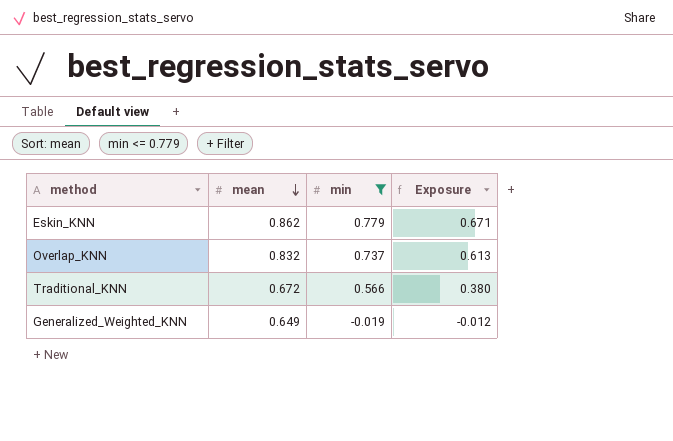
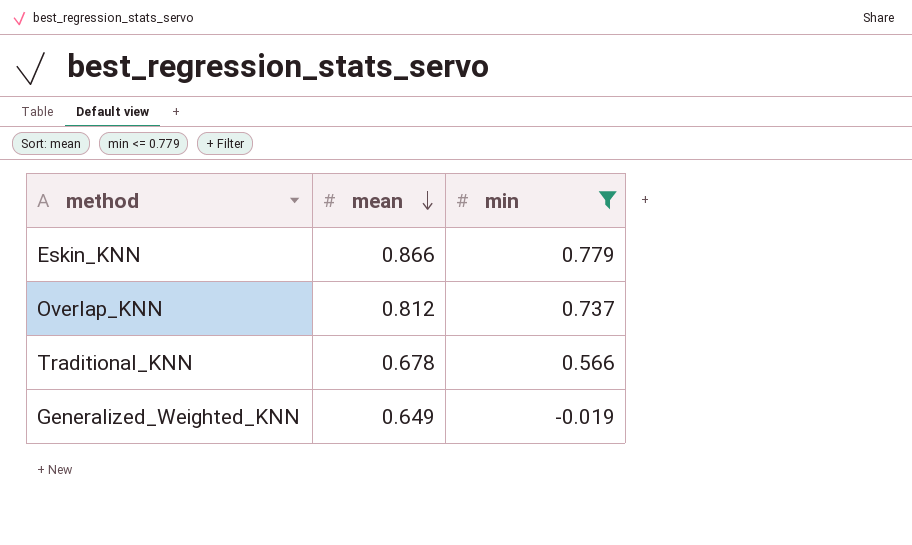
column Exposure | formula: [mean] * [min] -> none
Eskin_KNN | mean: 0.862 -> 0.866
Overlap_KNN | mean: 0.832 -> 0.812
Traditional_KNN | mean: 0.672 -> 0.678

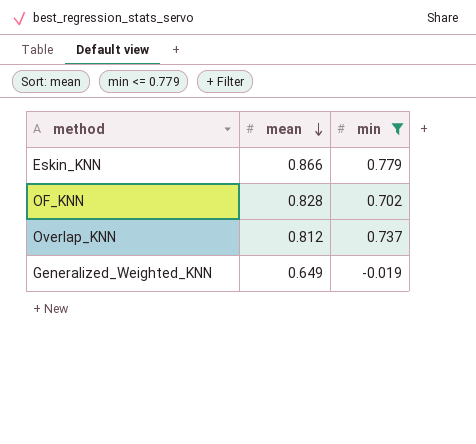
row Traditional_KNN: 0.678 | 0.566 -> none
row OF_KNN: none -> 0.828 | 0.702

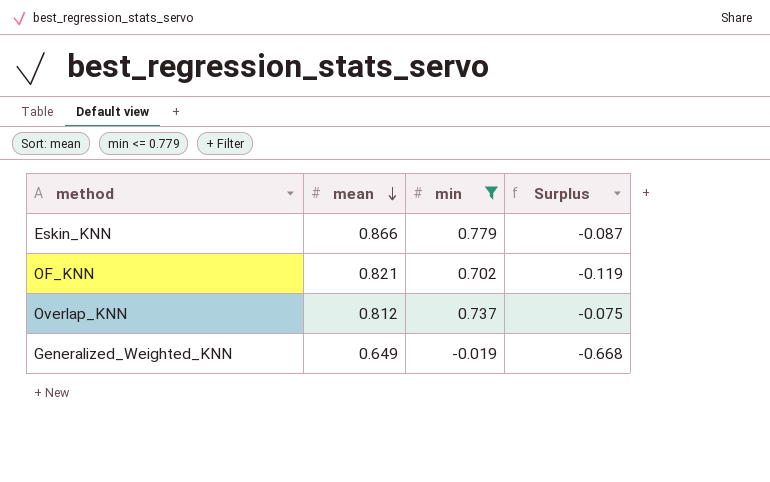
column Surplus | formula: none -> [min] - [mean]
OF_KNN | mean: 0.828 -> 0.821

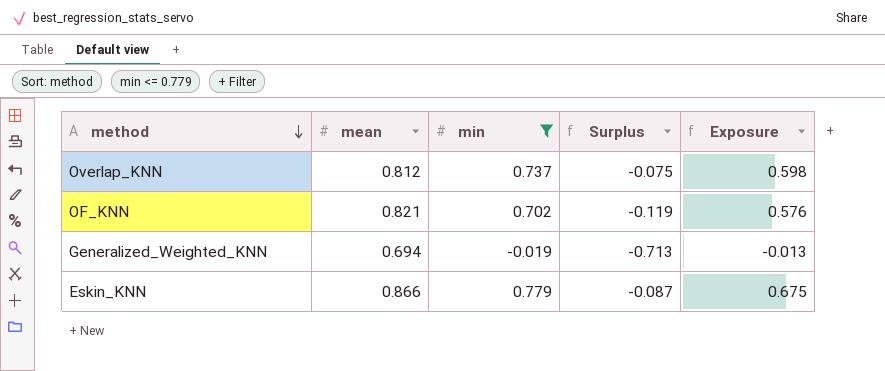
row order: mean descending -> method descending
column Exposure | formula: none -> [mean] * [min]
Generalized_Weighted_KNN | mean: 0.649 -> 0.694
Generalized_Weighted_KNN | Surplus: -0.668 -> -0.713

